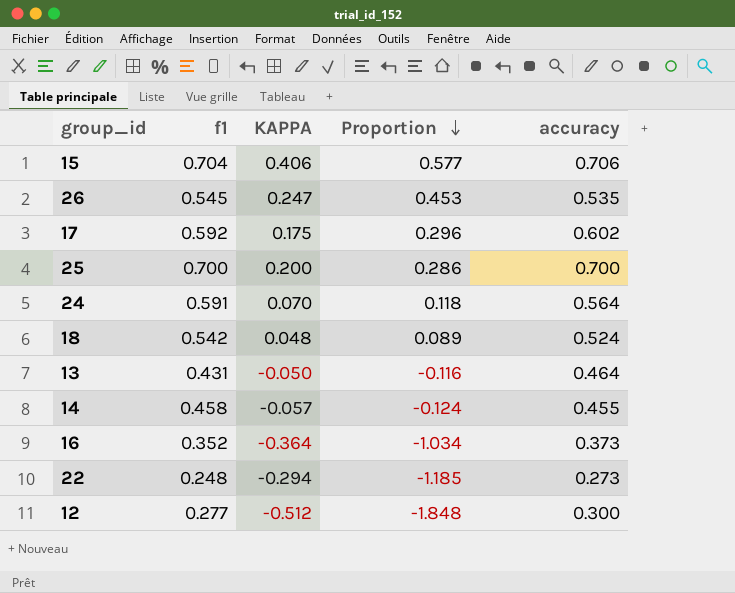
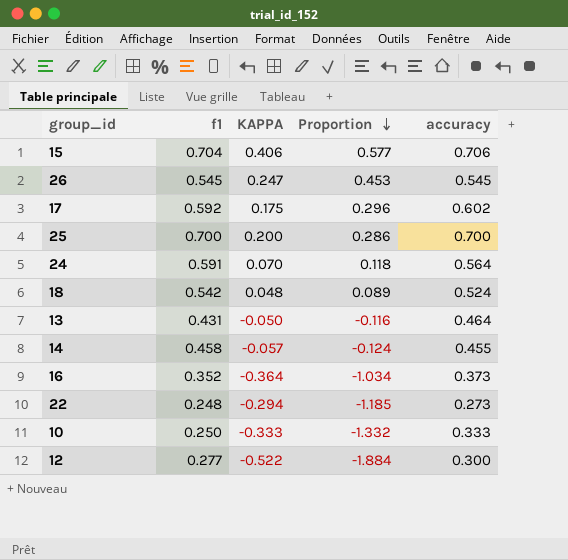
26 | accuracy: 0.535 -> 0.545
row 10: none -> 0.250 | -0.333 | -1.332 | 0.333
12 | KAPPA: -0.512 -> -0.522
12 | Proportion: -1.848 -> -1.884

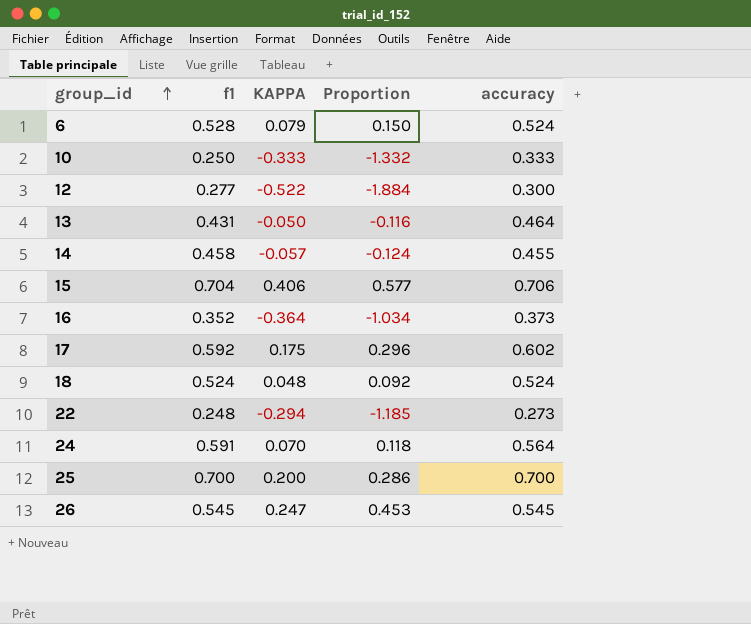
row order: Proportion descending -> group_id ascending
row 6: none -> 0.528 | 0.079 | 0.150 | 0.524
18 | f1: 0.542 -> 0.524
18 | Proportion: 0.089 -> 0.092

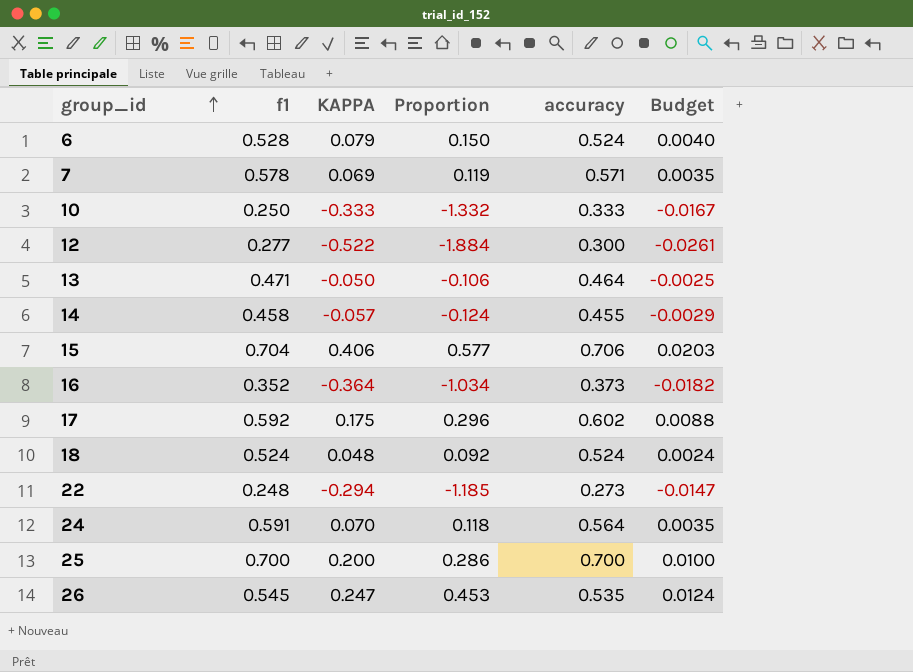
column Budget | formula: none -> [KAPPA] * 0.05
row 7: none -> 0.578 | 0.069 | 0.119 | 0.571 | 0.0035
13 | f1: 0.431 -> 0.471
13 | Proportion: -0.116 -> -0.106
26 | accuracy: 0.545 -> 0.535

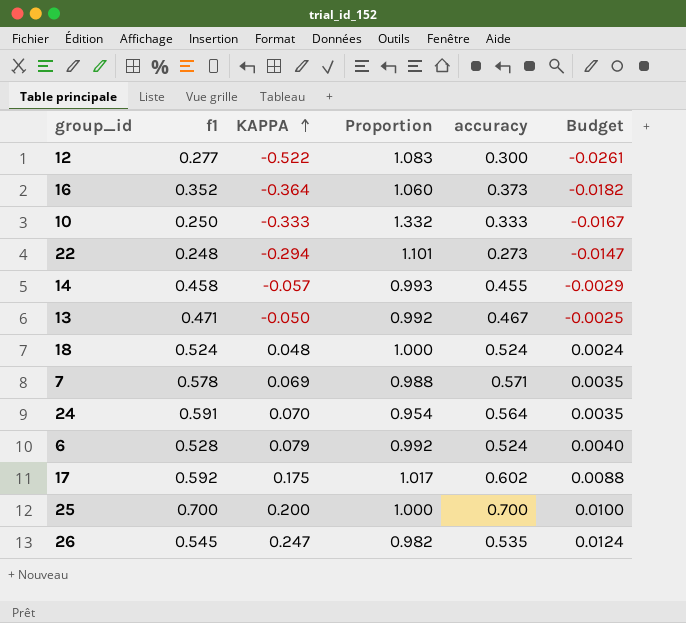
row order: group_id ascending -> KAPPA ascending
column Proportion | formula: [KAPPA] / [f1] -> [accuracy] / [f1]
row 15: 0.704 | 0.406 | 0.577 | 0.706 | 0.0203 -> none
13 | accuracy: 0.464 -> 0.467

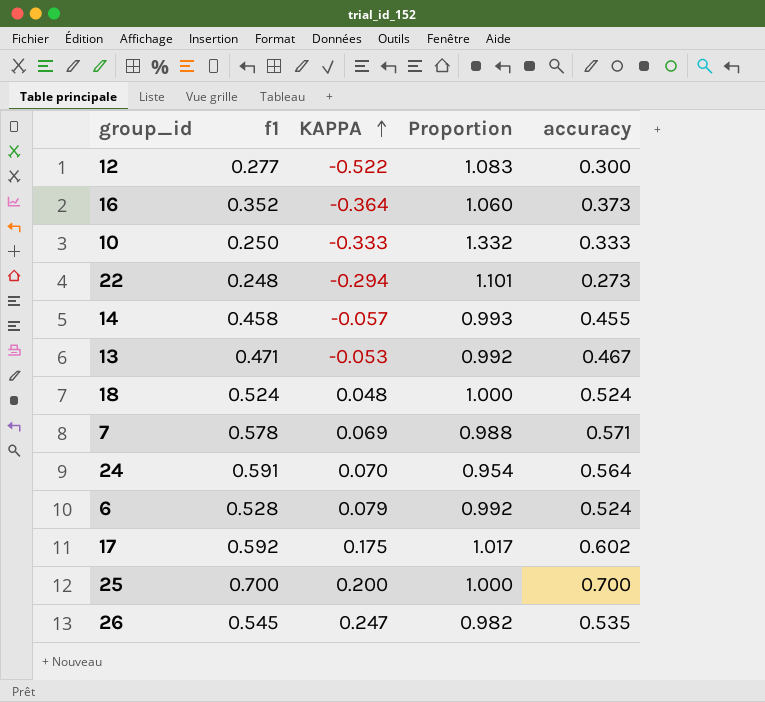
column Budget | formula: [KAPPA] * 0.05 -> none
13 | KAPPA: -0.050 -> -0.053

